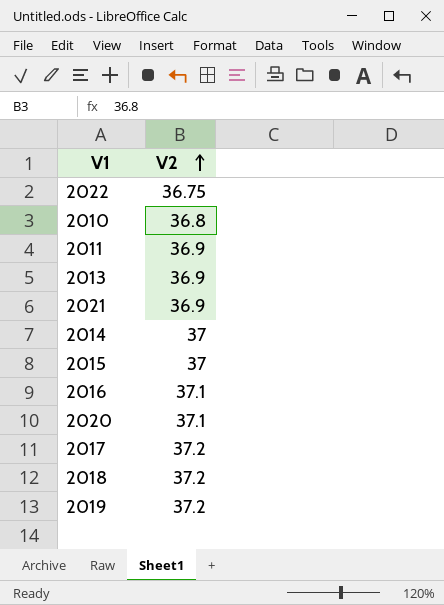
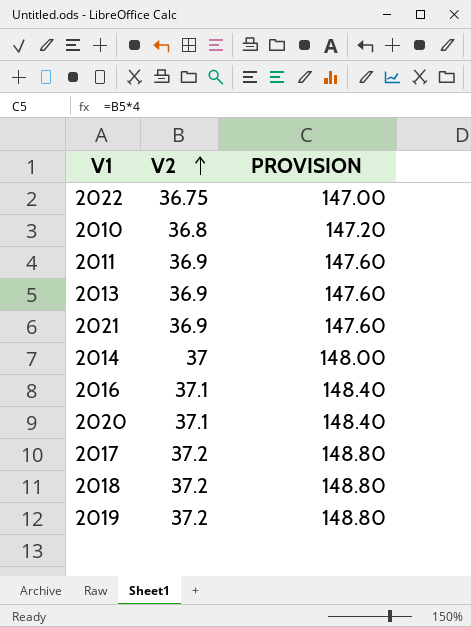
column PROVISION | formula: none -> [V2] * 4
row 2015: 37 -> none

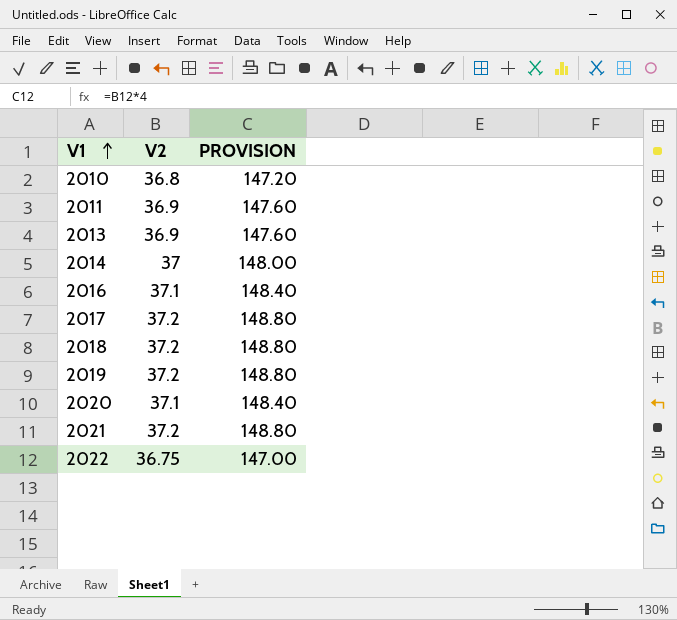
row order: V2 ascending -> V1 ascending
2021 | V2: 36.9 -> 37.2
2021 | PROVISION: 147.60 -> 148.80

